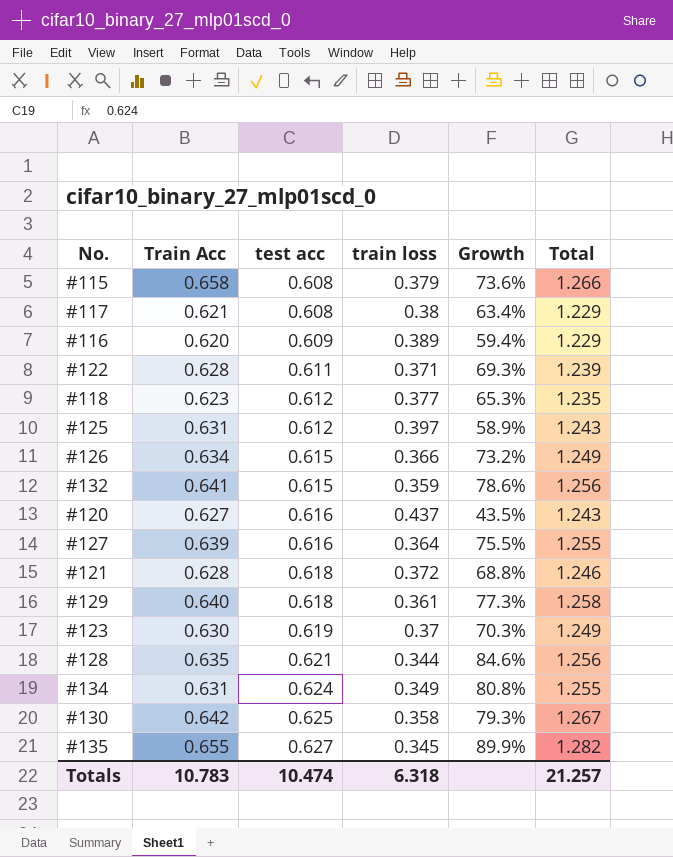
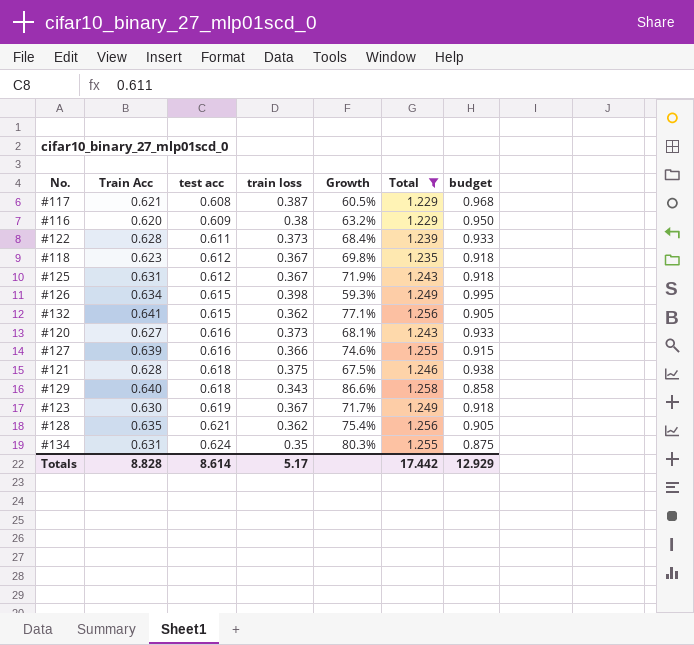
filter: none -> Total <= 1.258
column budget | formula: none -> [train loss] * 2.5
#117 | train loss: 0.38 -> 0.387
#117 | Growth: 63.4% -> 60.5%
#116 | train loss: 0.389 -> 0.38
#116 | Growth: 59.4% -> 63.2%
#122 | train loss: 0.371 -> 0.373
#122 | Growth: 69.3% -> 68.4%
#118 | train loss: 0.377 -> 0.367
#118 | Growth: 65.3% -> 69.8%
#125 | train loss: 0.397 -> 0.367
#125 | Growth: 58.9% -> 71.9%
#126 | train loss: 0.366 -> 0.398
#126 | Growth: 73.2% -> 59.3%
#132 | train loss: 0.359 -> 0.362
#132 | Growth: 78.6% -> 77.1%
#120 | train loss: 0.437 -> 0.373
#120 | Growth: 43.5% -> 68.1%
#127 | train loss: 0.364 -> 0.366
#127 | Growth: 75.5% -> 74.6%
#121 | train loss: 0.372 -> 0.375
#121 | Growth: 68.8% -> 67.5%
#129 | train loss: 0.361 -> 0.343
#129 | Growth: 77.3% -> 86.6%
#123 | train loss: 0.37 -> 0.367
#123 | Growth: 70.3% -> 71.7%
#128 | train loss: 0.344 -> 0.362
#128 | Growth: 84.6% -> 75.4%
#134 | train loss: 0.349 -> 0.35
#134 | Growth: 80.8% -> 80.3%
Totals | Train Acc: 10.783 -> 8.828
Totals | test acc: 10.474 -> 8.614
Totals | train loss: 6.318 -> 5.17
Totals | Total: 21.257 -> 17.442

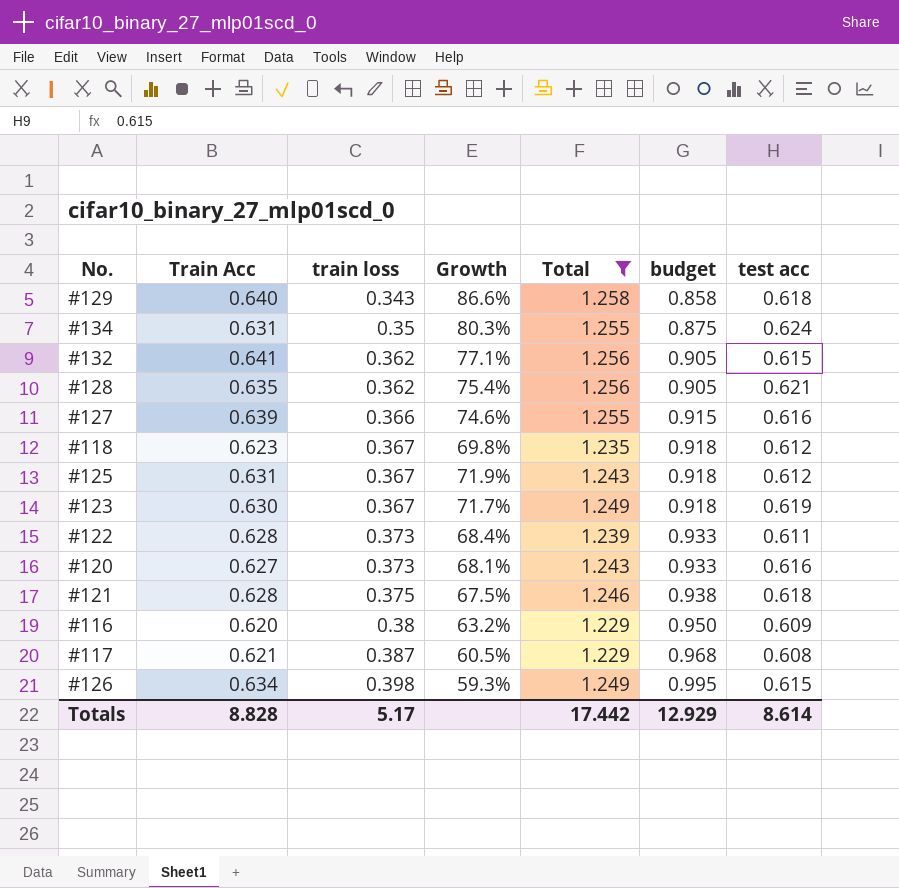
row order: test acc ascending -> train loss ascending
column test acc | position: 3 -> 7

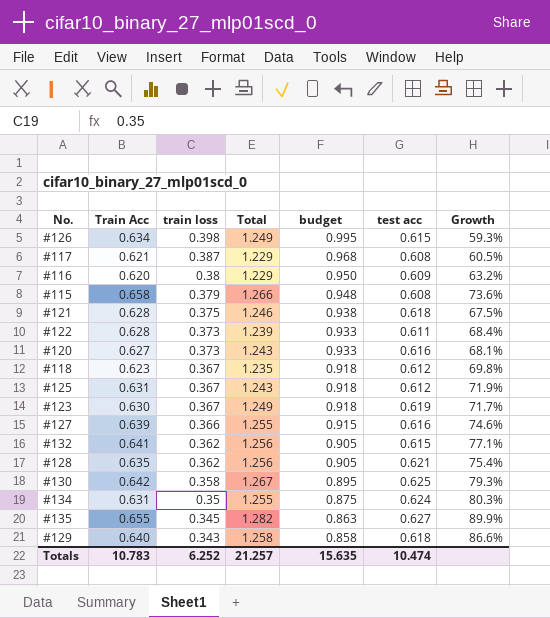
filter: Total <= 1.258 -> none
row order: train loss ascending -> train loss descending
column Growth | position: 4 -> 7
Totals | Train Acc: 8.828 -> 10.783
Totals | train loss: 5.17 -> 6.252
Totals | Total: 17.442 -> 21.257
Totals | budget: 12.929 -> 15.635
Totals | test acc: 8.614 -> 10.474

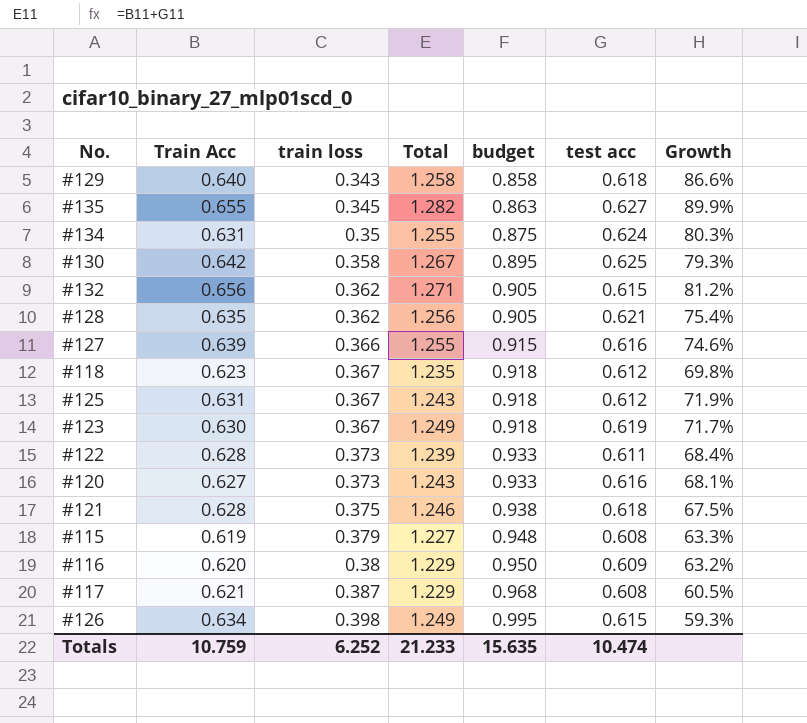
row order: train loss descending -> train loss ascending
#132 | Train Acc: 0.641 -> 0.656
#132 | Total: 1.256 -> 1.271
#132 | Growth: 77.1% -> 81.2%
#115 | Train Acc: 0.658 -> 0.619
#115 | Total: 1.266 -> 1.227
#115 | Growth: 73.6% -> 63.3%
Totals | Train Acc: 10.783 -> 10.759
Totals | Total: 21.257 -> 21.233

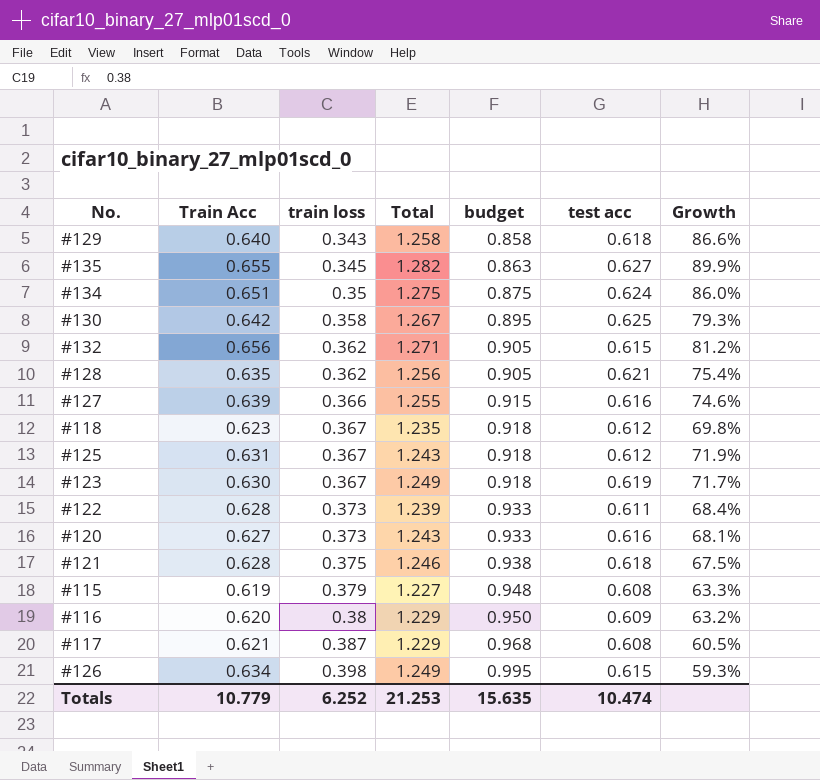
#134 | Train Acc: 0.631 -> 0.651
#134 | Total: 1.255 -> 1.275
#134 | Growth: 80.3% -> 86.0%
Totals | Train Acc: 10.759 -> 10.779
Totals | Total: 21.233 -> 21.253

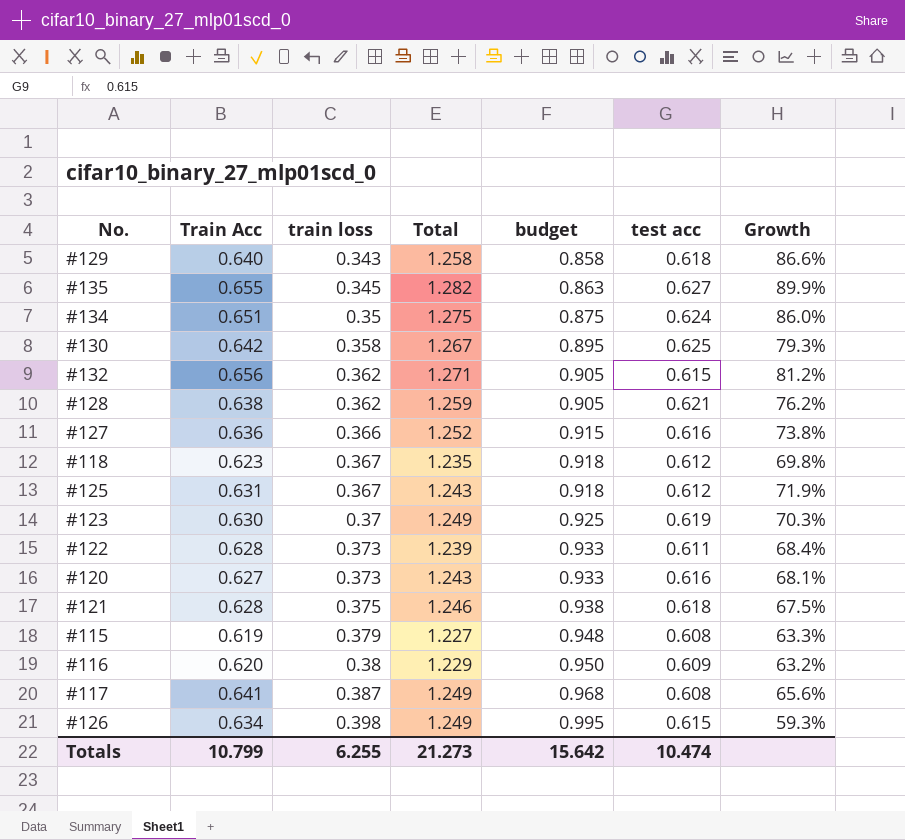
#128 | Train Acc: 0.635 -> 0.638
#128 | Total: 1.256 -> 1.259
#128 | Growth: 75.4% -> 76.2%
#127 | Train Acc: 0.639 -> 0.636
#127 | Total: 1.255 -> 1.252
#127 | Growth: 74.6% -> 73.8%
#123 | train loss: 0.367 -> 0.37
#123 | budget: 0.918 -> 0.925
#123 | Growth: 71.7% -> 70.3%
#117 | Train Acc: 0.621 -> 0.641
#117 | Total: 1.229 -> 1.249
#117 | Growth: 60.5% -> 65.6%
Totals | Train Acc: 10.779 -> 10.799
Totals | train loss: 6.252 -> 6.255
Totals | Total: 21.253 -> 21.273
Totals | budget: 15.635 -> 15.642

